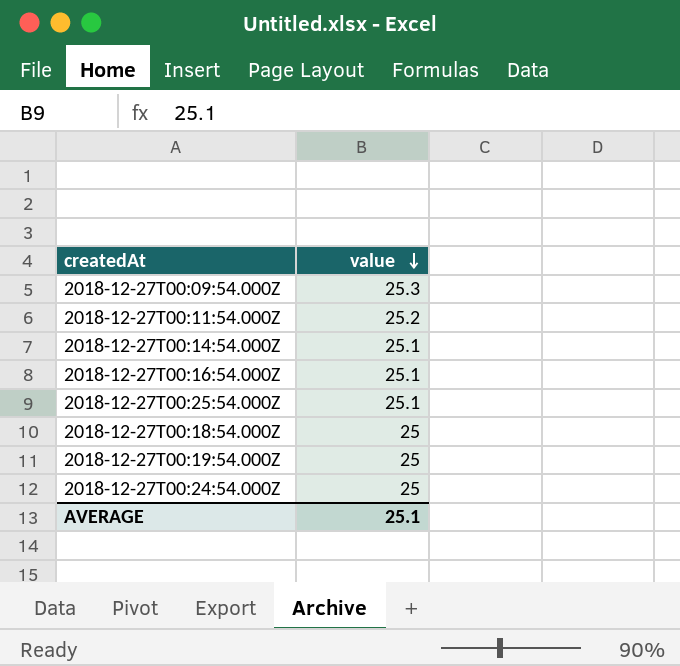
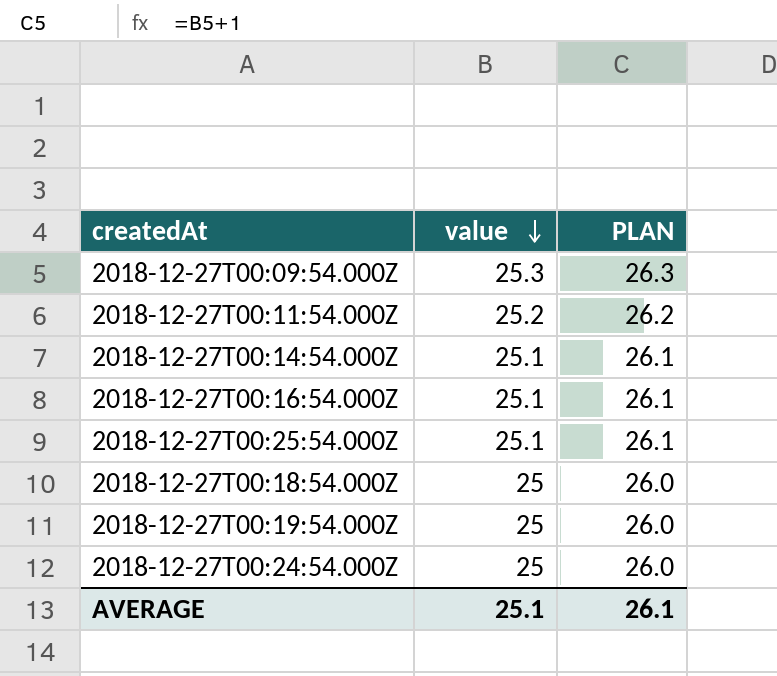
column PLAN | formula: none -> [value] + 1

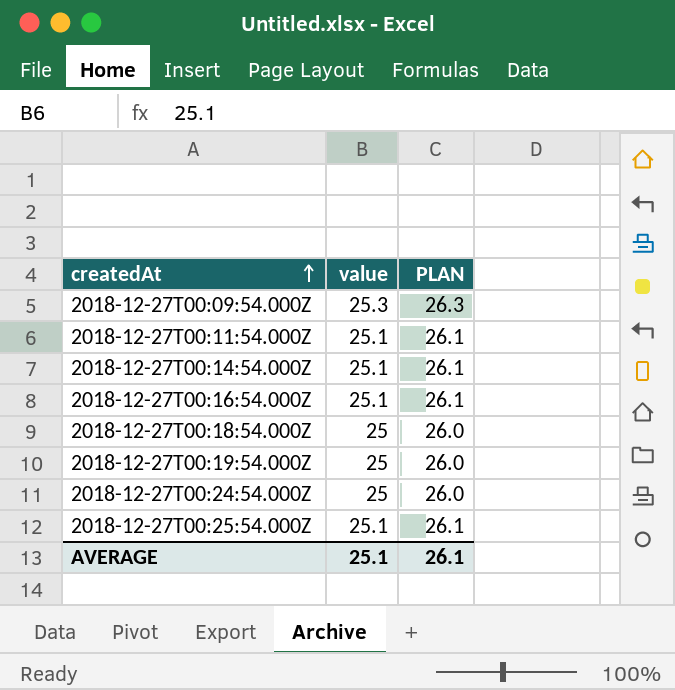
row order: value descending -> createdAt ascending
2018-12-27T00:11:54.000Z | value: 25.2 -> 25.1
2018-12-27T00:11:54.000Z | PLAN: 26.2 -> 26.1

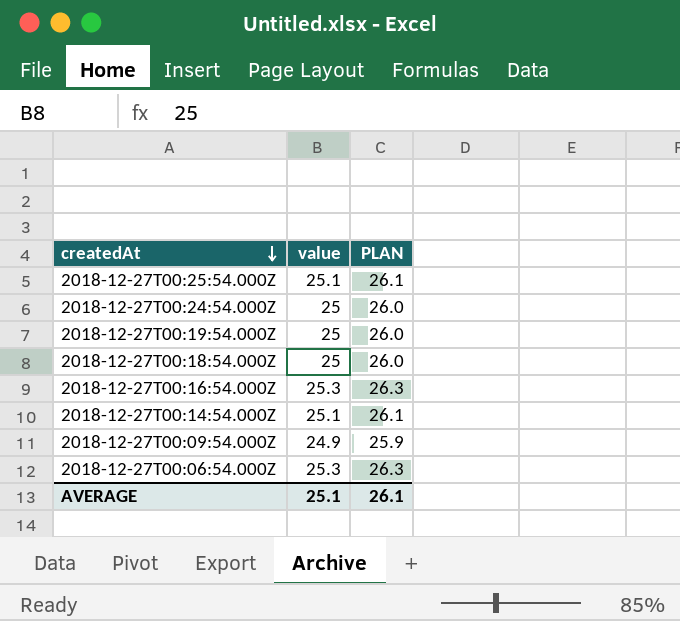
row order: createdAt ascending -> createdAt descending
row 2018-12-27T00:11:54.000Z: 25.1 | 26.1 -> none
2018-12-27T00:16:54.000Z | value: 25.1 -> 25.3
2018-12-27T00:16:54.000Z | PLAN: 26.1 -> 26.3
2018-12-27T00:09:54.000Z | value: 25.3 -> 24.9
2018-12-27T00:09:54.000Z | PLAN: 26.3 -> 25.9
row 2018-12-27T00:06:54.000Z: none -> 25.3 | 26.3

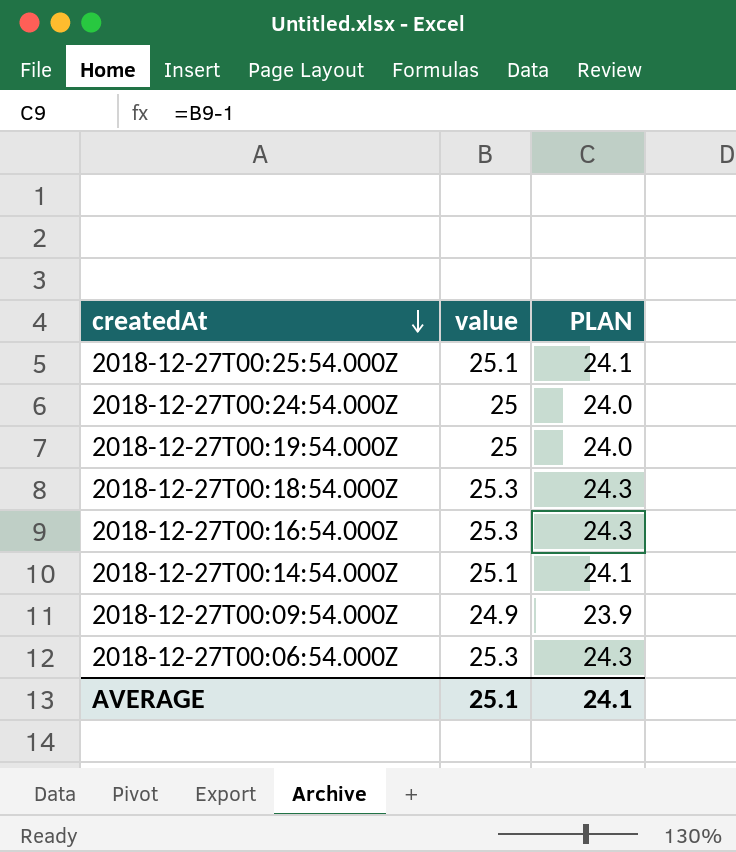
column PLAN | formula: [value] + 1 -> [value] - 1
2018-12-27T00:18:54.000Z | value: 25 -> 25.3
AVERAGE | PLAN: 26.1 -> 24.1

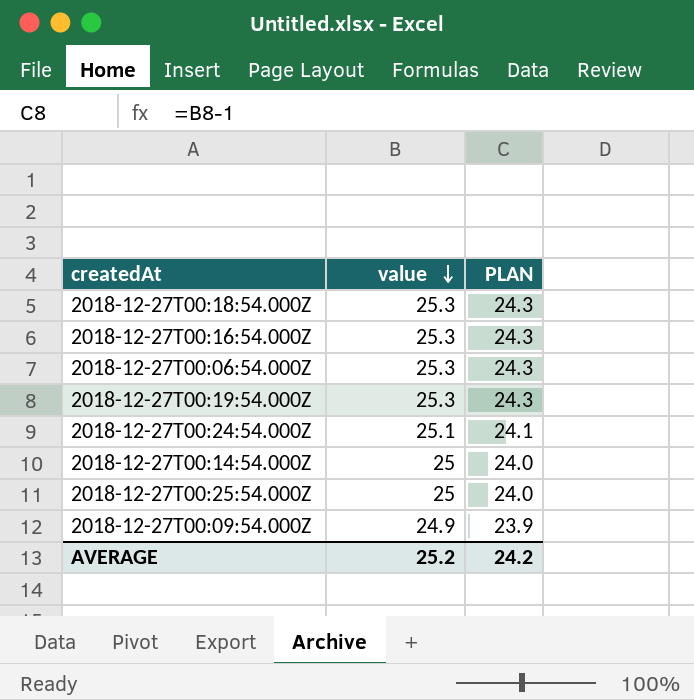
row order: createdAt descending -> value descending
2018-12-27T00:19:54.000Z | value: 25 -> 25.3
2018-12-27T00:19:54.000Z | PLAN: 24.0 -> 24.3
2018-12-27T00:24:54.000Z | value: 25 -> 25.1
2018-12-27T00:24:54.000Z | PLAN: 24.0 -> 24.1
2018-12-27T00:14:54.000Z | value: 25.1 -> 25
2018-12-27T00:14:54.000Z | PLAN: 24.1 -> 24.0
2018-12-27T00:25:54.000Z | value: 25.1 -> 25
2018-12-27T00:25:54.000Z | PLAN: 24.1 -> 24.0
AVERAGE | value: 25.1 -> 25.2
AVERAGE | PLAN: 24.1 -> 24.2

